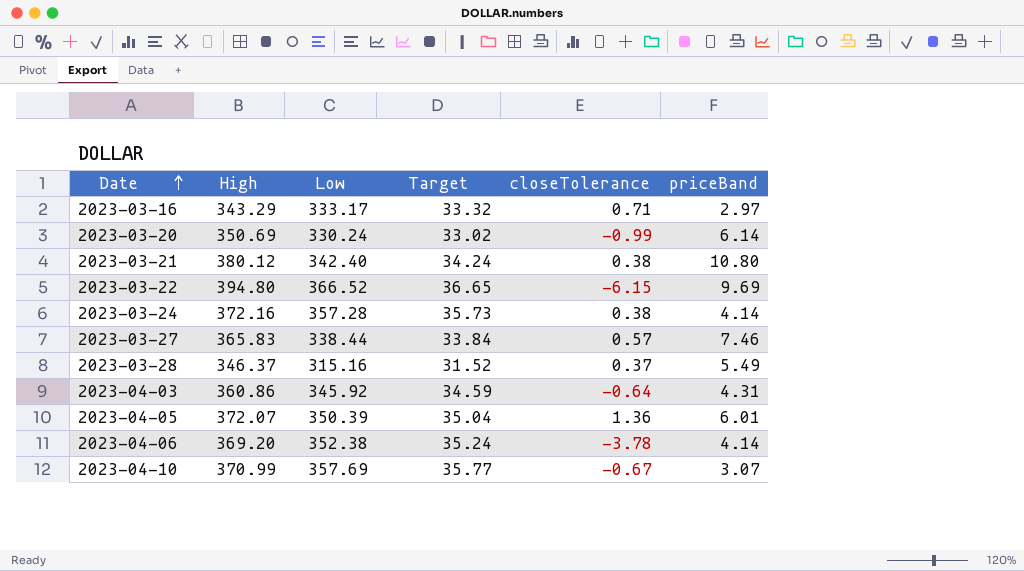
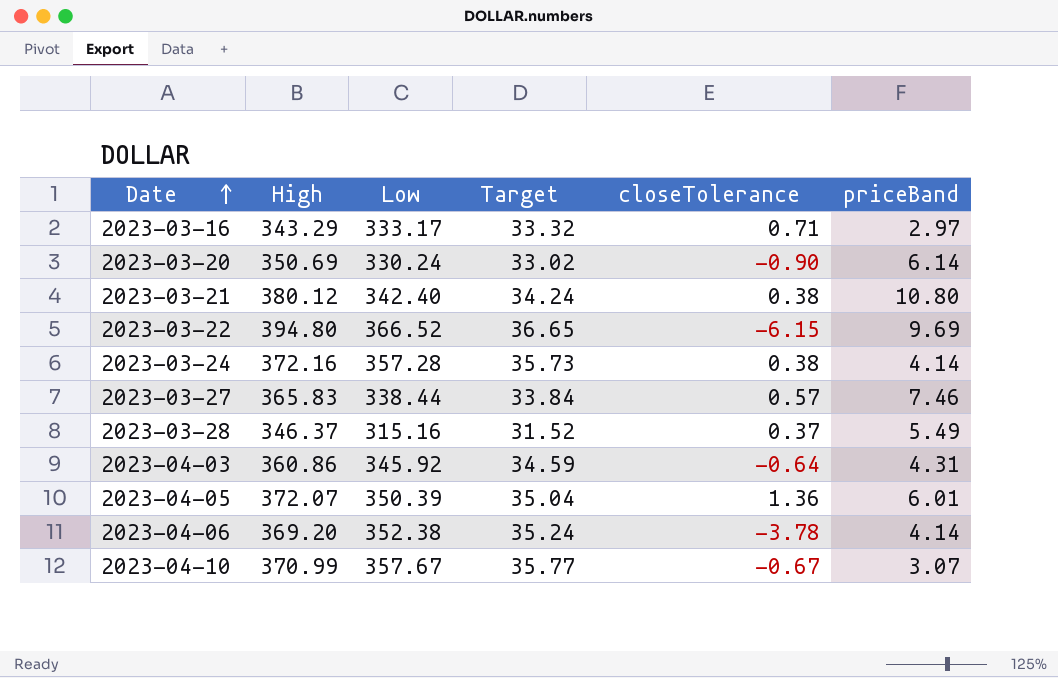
2023-03-20 | closeTolerance: -0.99 -> -0.90
2023-04-10 | Low: 357.69 -> 357.67

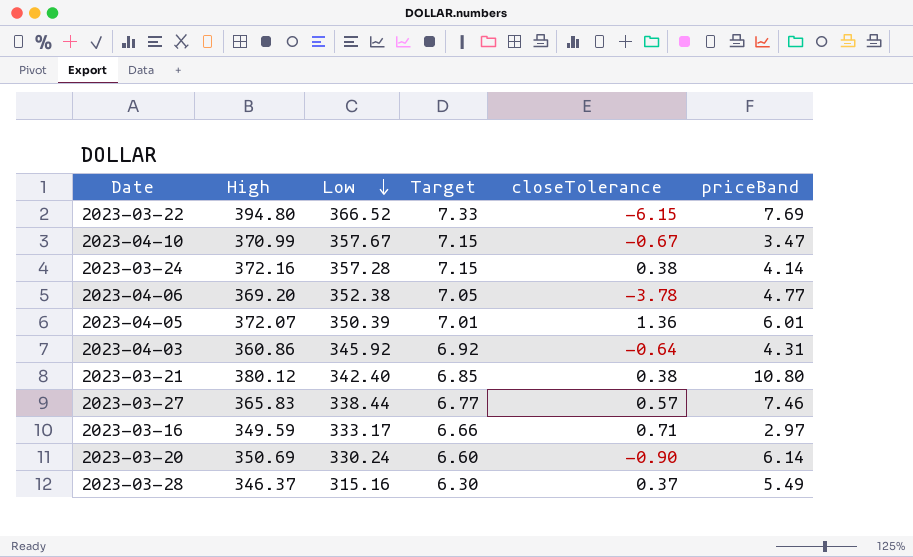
row order: Date ascending -> Low descending
column Target | formula: [Low] * 0.1 -> [Low] * 0.02
2023-03-22 | priceBand: 9.69 -> 7.69
2023-04-10 | priceBand: 3.07 -> 3.47
2023-04-06 | priceBand: 4.14 -> 4.77
2023-03-16 | High: 343.29 -> 349.59

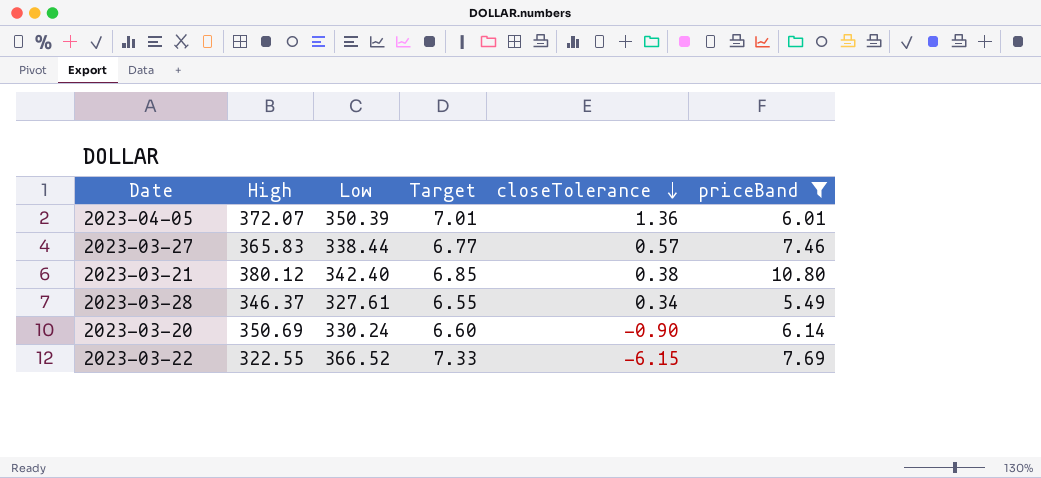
filter: none -> priceBand >= 5.49
row order: Low descending -> closeTolerance descending
2023-03-28 | Low: 315.16 -> 327.61
2023-03-28 | Target: 6.30 -> 6.55
2023-03-28 | closeTolerance: 0.37 -> 0.34
2023-03-22 | High: 394.80 -> 322.55

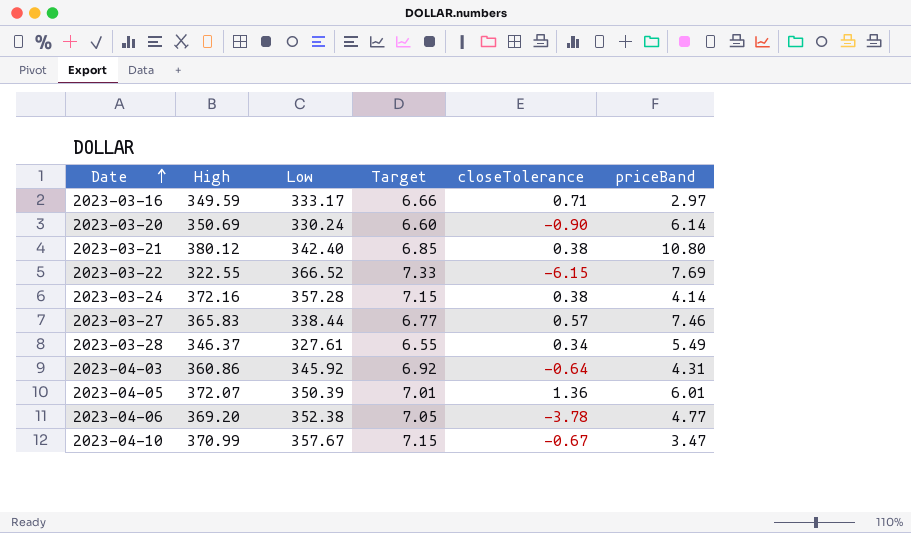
filter: priceBand >= 5.49 -> none
row order: closeTolerance descending -> Date ascending

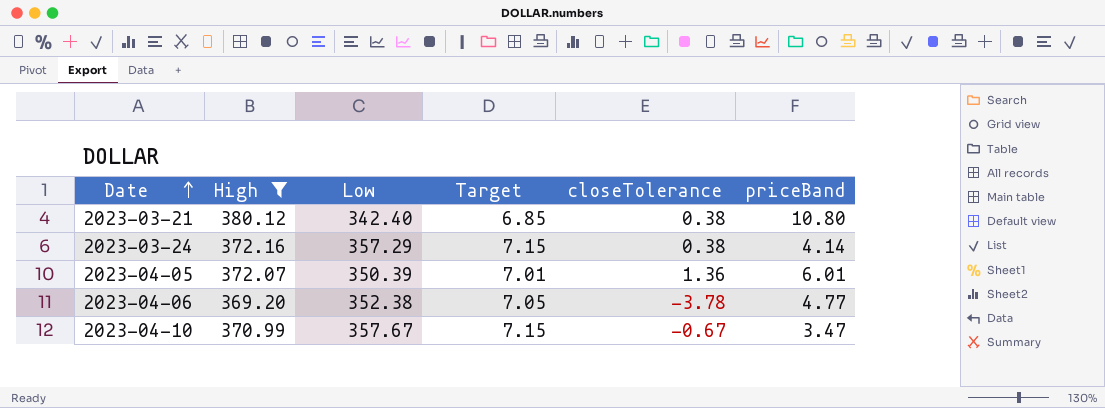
filter: none -> High >= 369.20
2023-03-24 | Low: 357.28 -> 357.29

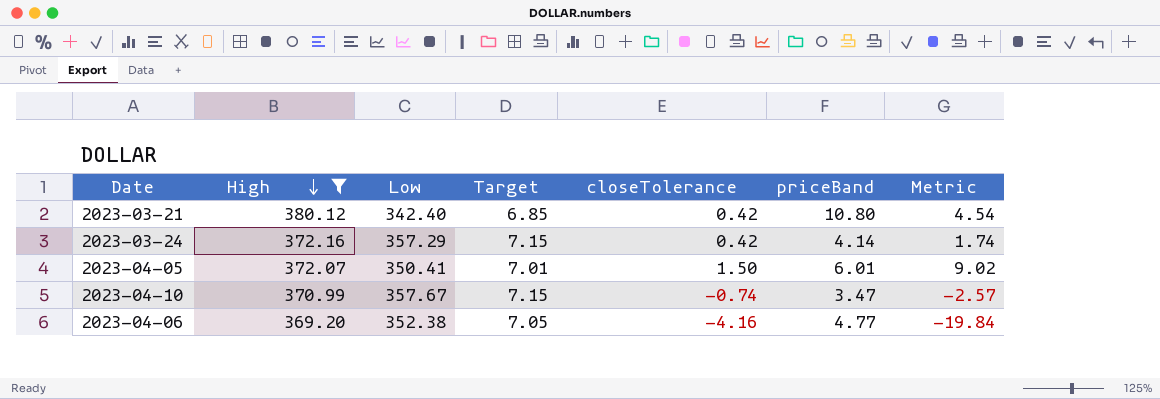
row order: Date ascending -> High descending
column Metric | formula: none -> [closeTolerance] * [priceBand]
2023-03-21 | closeTolerance: 0.38 -> 0.42
2023-03-24 | closeTolerance: 0.38 -> 0.42
2023-04-05 | Low: 350.39 -> 350.41
2023-04-05 | closeTolerance: 1.36 -> 1.50
2023-04-10 | closeTolerance: -0.67 -> -0.74
2023-04-06 | closeTolerance: -3.78 -> -4.16

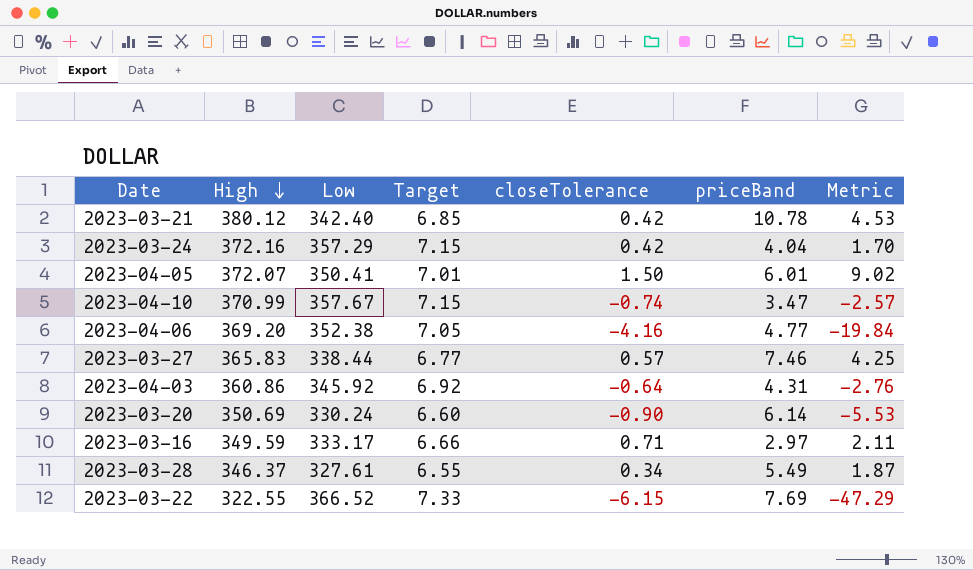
filter: High >= 369.20 -> none
2023-03-21 | priceBand: 10.80 -> 10.78
2023-03-21 | Metric: 4.54 -> 4.53
2023-03-24 | priceBand: 4.14 -> 4.04
2023-03-24 | Metric: 1.74 -> 1.70

